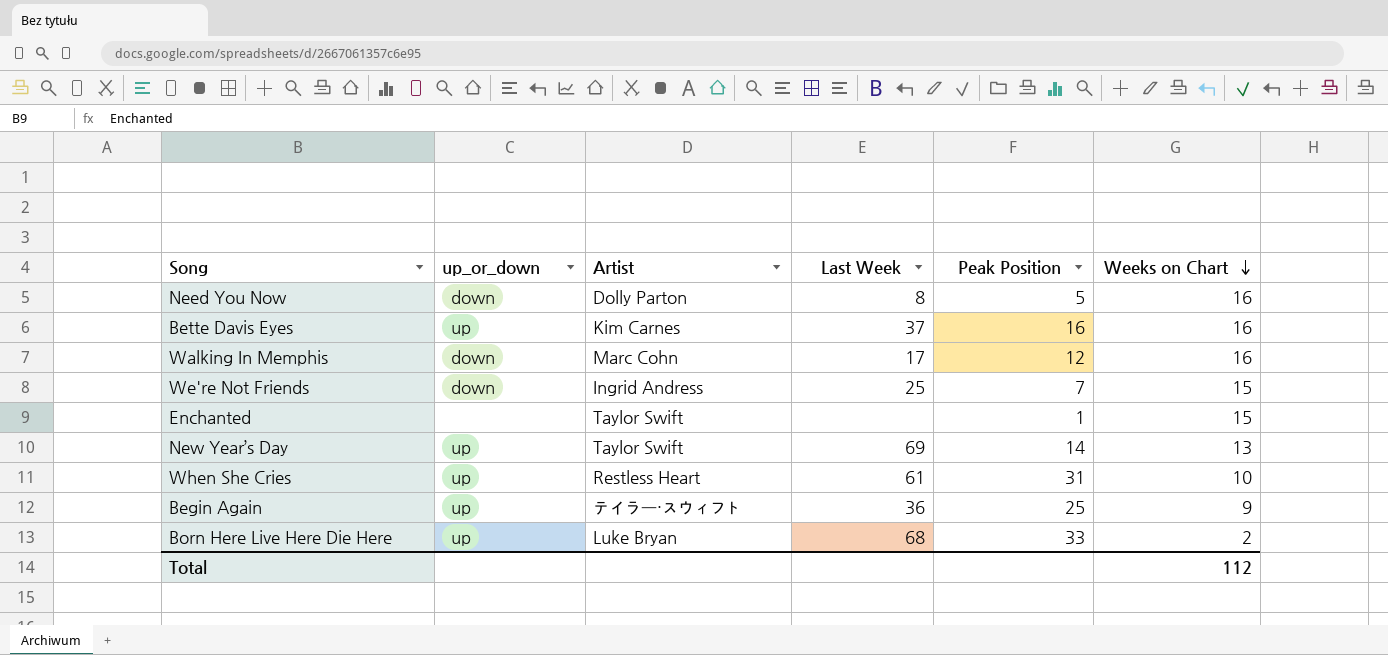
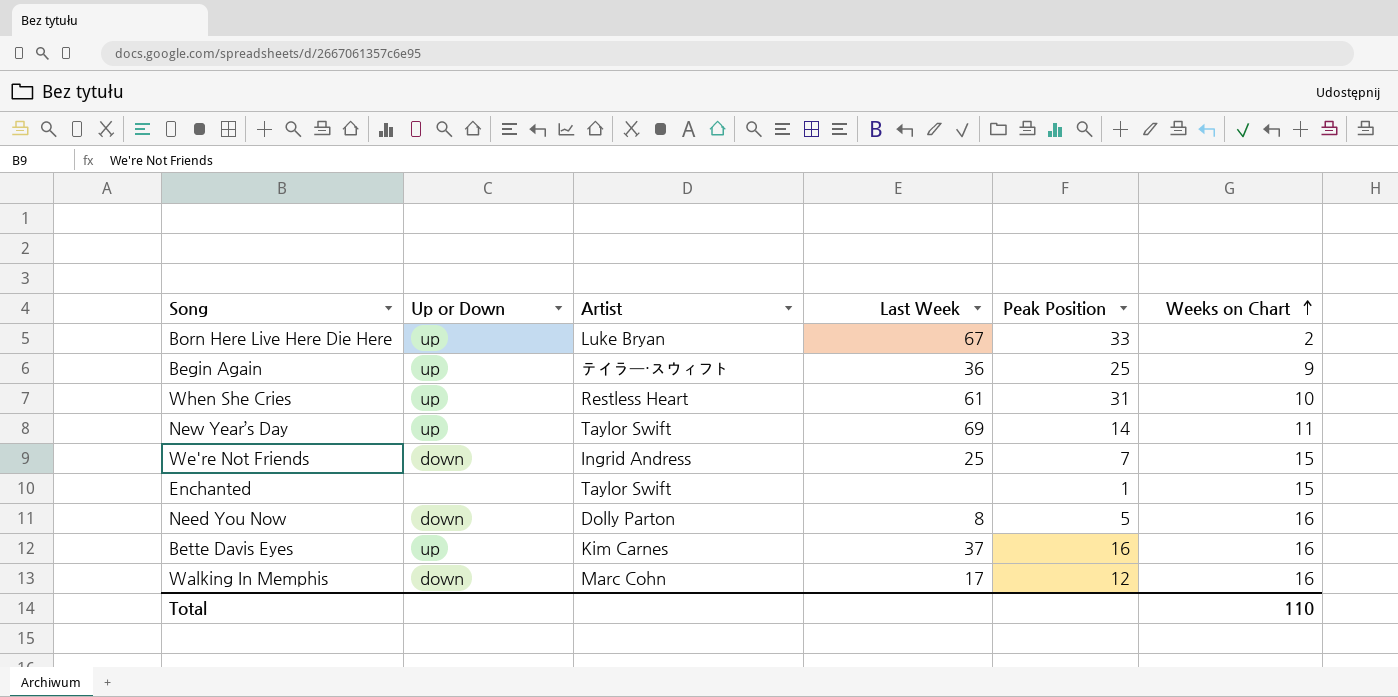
row order: Weeks on Chart descending -> Weeks on Chart ascending
column name: up_or_down -> Up or Down
Born Here Live Here Die Here | Last Week: 68 -> 67
New Year’s Day | Weeks on Chart: 13 -> 11
Total | Weeks on Chart: 112 -> 110

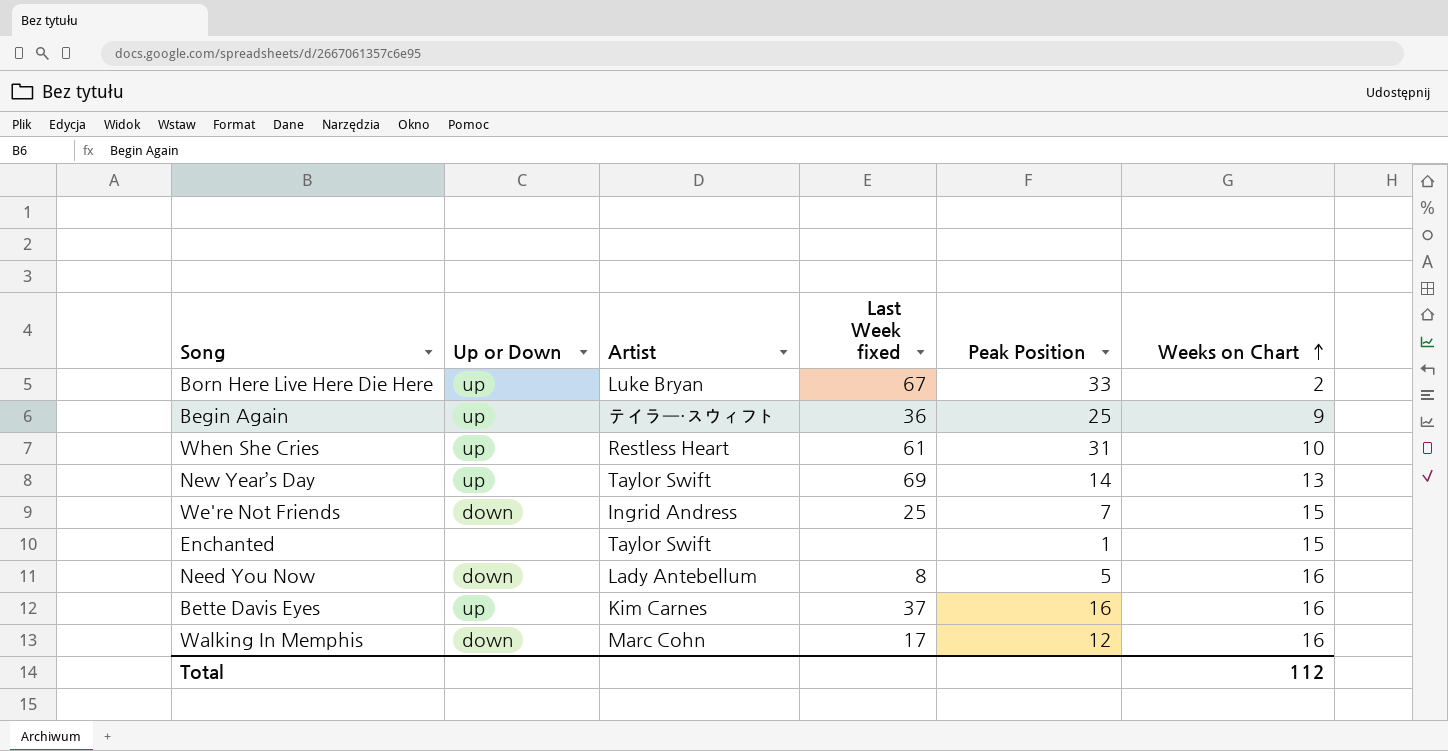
column name: Last Week -> Last Week fixed
New Year’s Day | Weeks on Chart: 11 -> 13
Need You Now | Artist: Dolly Parton -> Lady Antebellum
Total | Weeks on Chart: 110 -> 112

